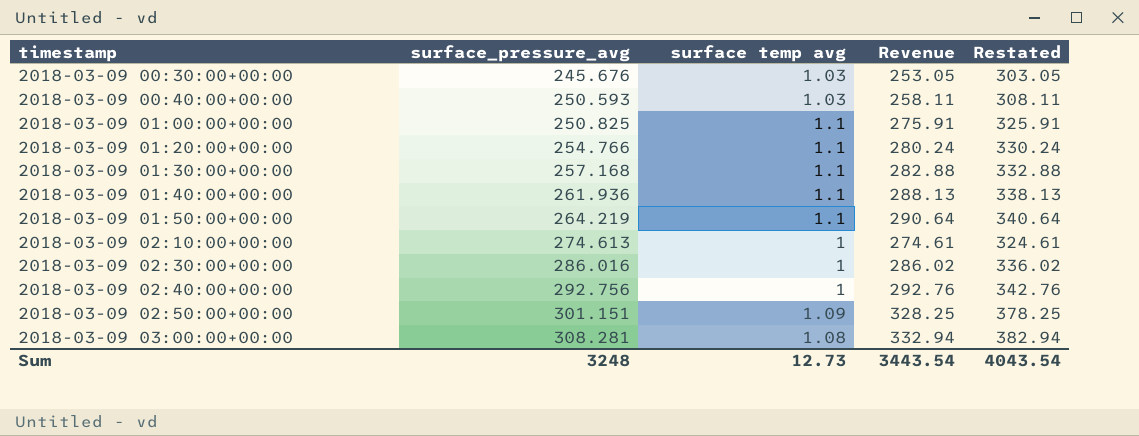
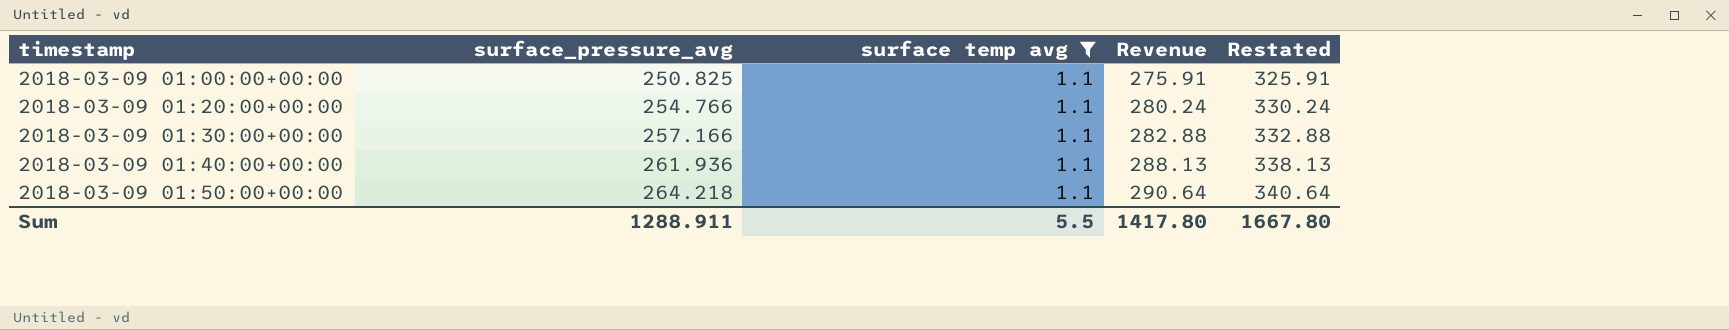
filter: none -> surface temp avg = 1.1
2018-03-09 01:30:00+00:00 | surface_pressure_avg: 257.168 -> 257.166
2018-03-09 01:50:00+00:00 | surface_pressure_avg: 264.219 -> 264.218
Sum | surface_pressure_avg: 3248 -> 1288.911
Sum | surface temp avg: 12.73 -> 5.5
Sum | Revenue: 3443.54 -> 1417.80
Sum | Restated: 4043.54 -> 1667.80

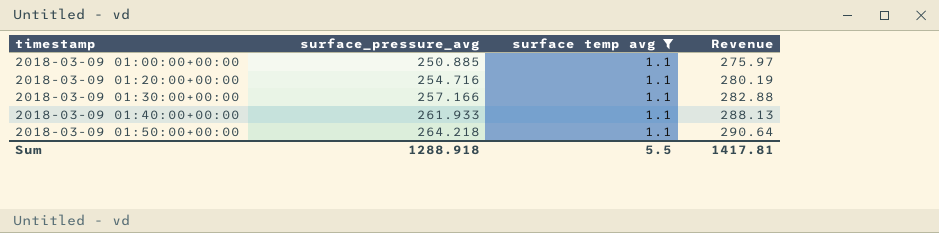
column Restated | formula: [Revenue] + 50 -> none
2018-03-09 01:00:00+00:00 | surface_pressure_avg: 250.825 -> 250.885
2018-03-09 01:00:00+00:00 | Revenue: 275.91 -> 275.97
2018-03-09 01:20:00+00:00 | surface_pressure_avg: 254.766 -> 254.716
2018-03-09 01:20:00+00:00 | Revenue: 280.24 -> 280.19
2018-03-09 01:40:00+00:00 | surface_pressure_avg: 261.936 -> 261.933
Sum | surface_pressure_avg: 1288.911 -> 1288.918
Sum | Revenue: 1417.80 -> 1417.81

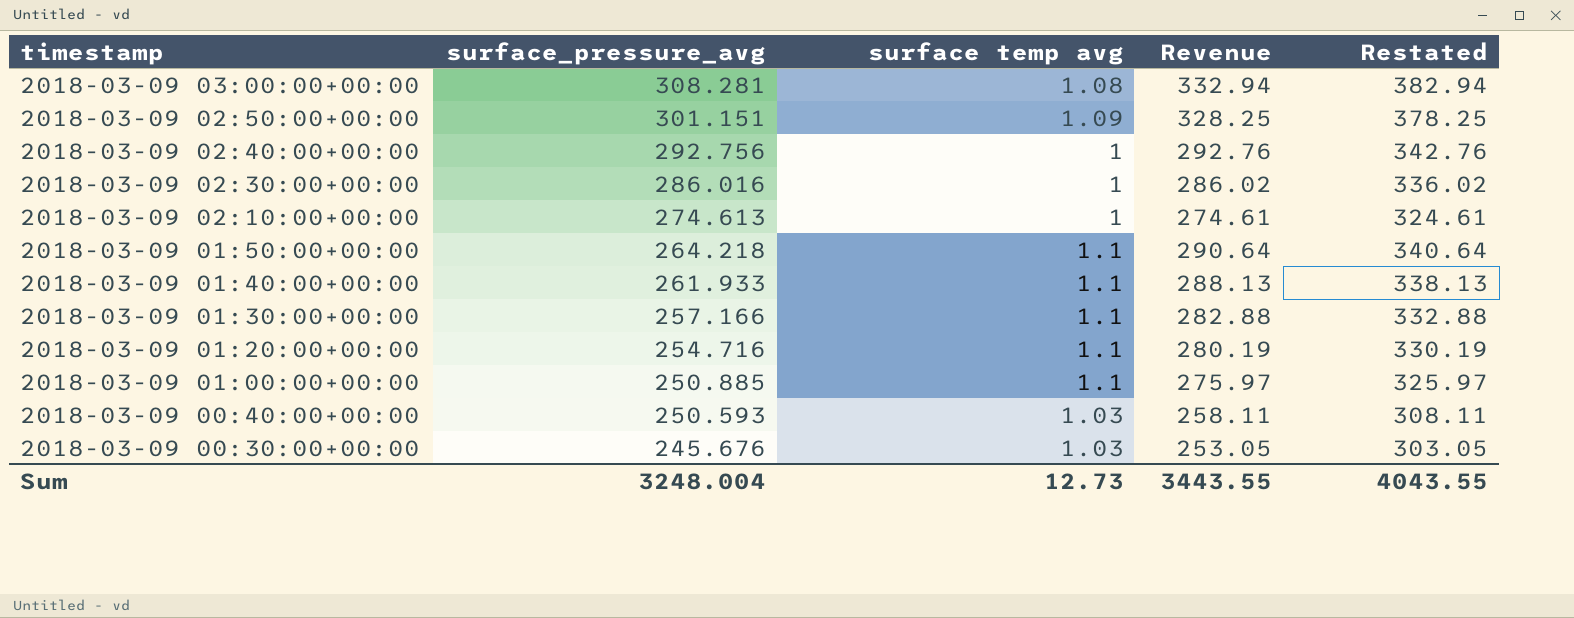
filter: surface temp avg = 1.1 -> none
row order: timestamp ascending -> timestamp descending
column Restated | formula: none -> [Revenue] + 50
Sum | surface_pressure_avg: 1288.918 -> 3248.004
Sum | surface temp avg: 5.5 -> 12.73
Sum | Revenue: 1417.81 -> 3443.55

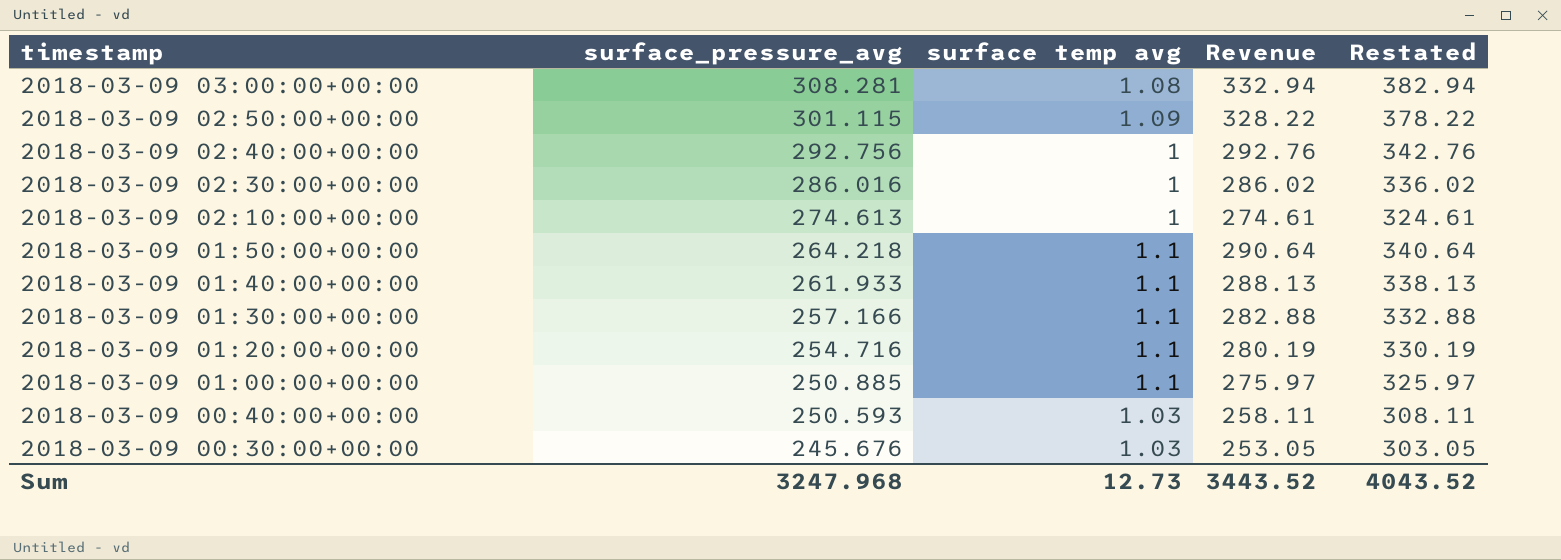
2018-03-09 02:50:00+00:00 | surface_pressure_avg: 301.151 -> 301.115
2018-03-09 02:50:00+00:00 | Revenue: 328.25 -> 328.22
2018-03-09 02:50:00+00:00 | Restated: 378.25 -> 378.22
Sum | surface_pressure_avg: 3248.004 -> 3247.968
Sum | Revenue: 3443.55 -> 3443.52
Sum | Restated: 4043.55 -> 4043.52

